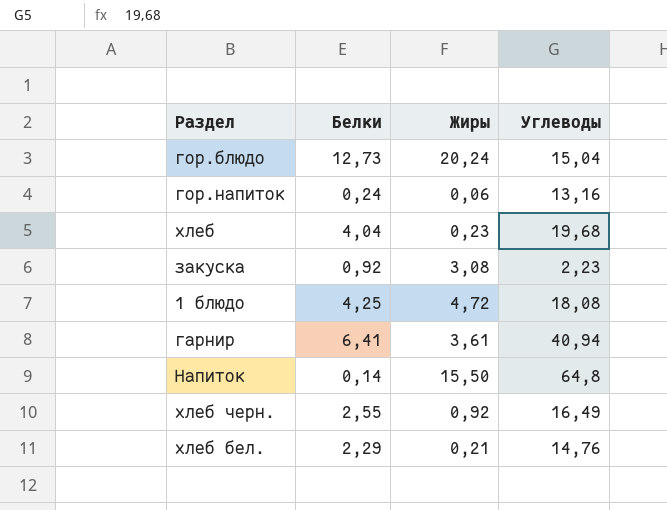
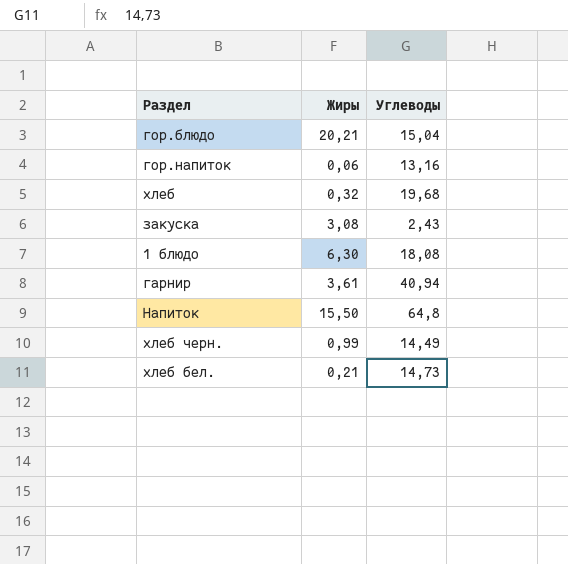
column Белки | position: 2 -> none
гор.блюдо | Жиры: 20,24 -> 20,21
хлеб | Жиры: 0,23 -> 0,32
закуска | Углеводы: 2,23 -> 2,43
1 блюдо | Жиры: 4,72 -> 6,30
хлеб черн. | Жиры: 0,92 -> 0,99
хлеб черн. | Углеводы: 16,49 -> 14,49
хлеб бел. | Углеводы: 14,76 -> 14,73

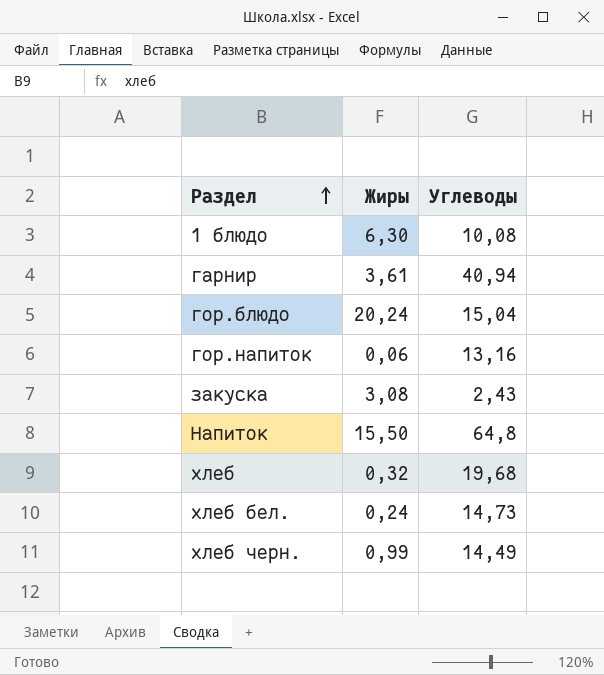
row order: none -> Раздел ascending
1 блюдо | Углеводы: 18,08 -> 10,08
гор.блюдо | Жиры: 20,21 -> 20,24
хлеб бел. | Жиры: 0,21 -> 0,24

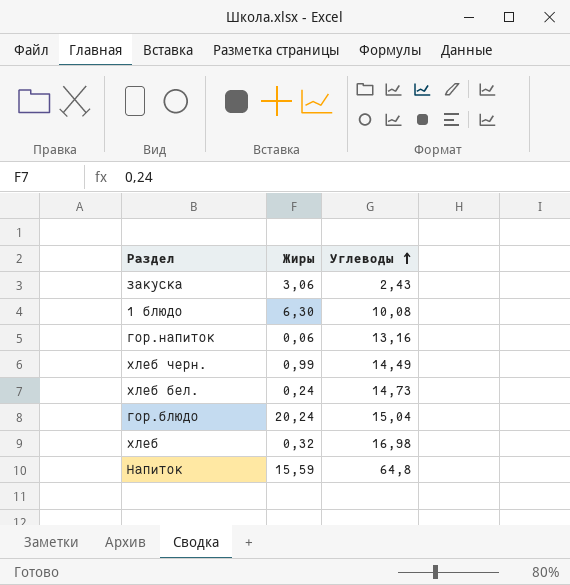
row order: Раздел ascending -> Углеводы ascending
row гарнир: 3,61 | 40,94 -> none
закуска | Жиры: 3,08 -> 3,06
хлеб | Углеводы: 19,68 -> 16,98
Напиток | Жиры: 15,50 -> 15,59

